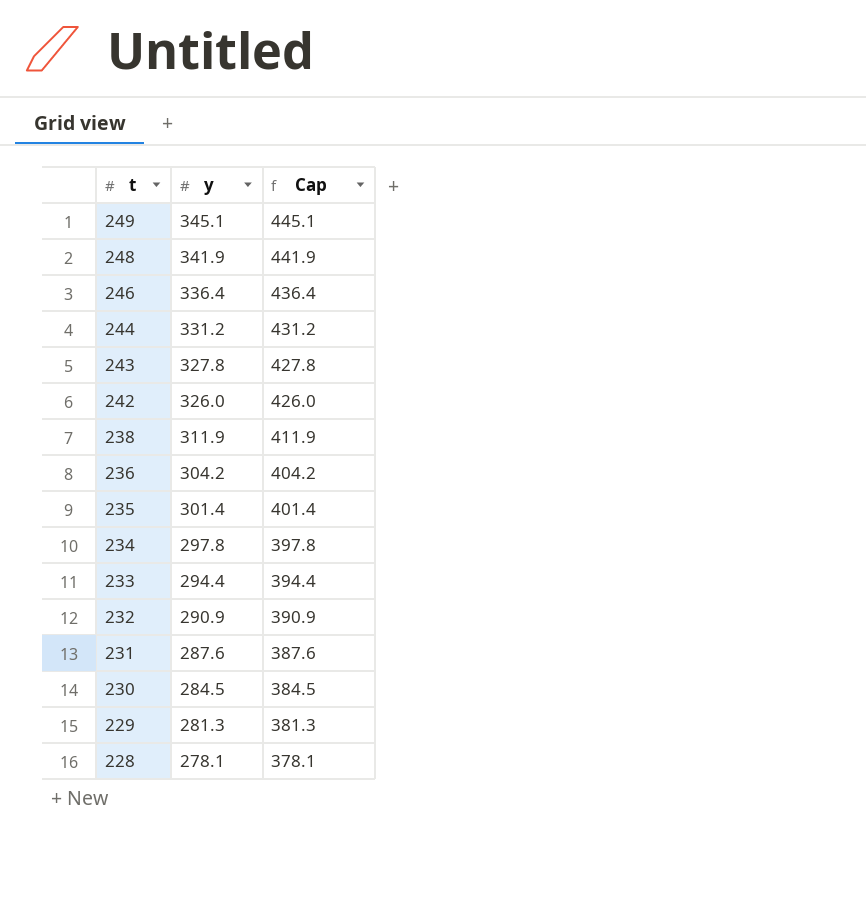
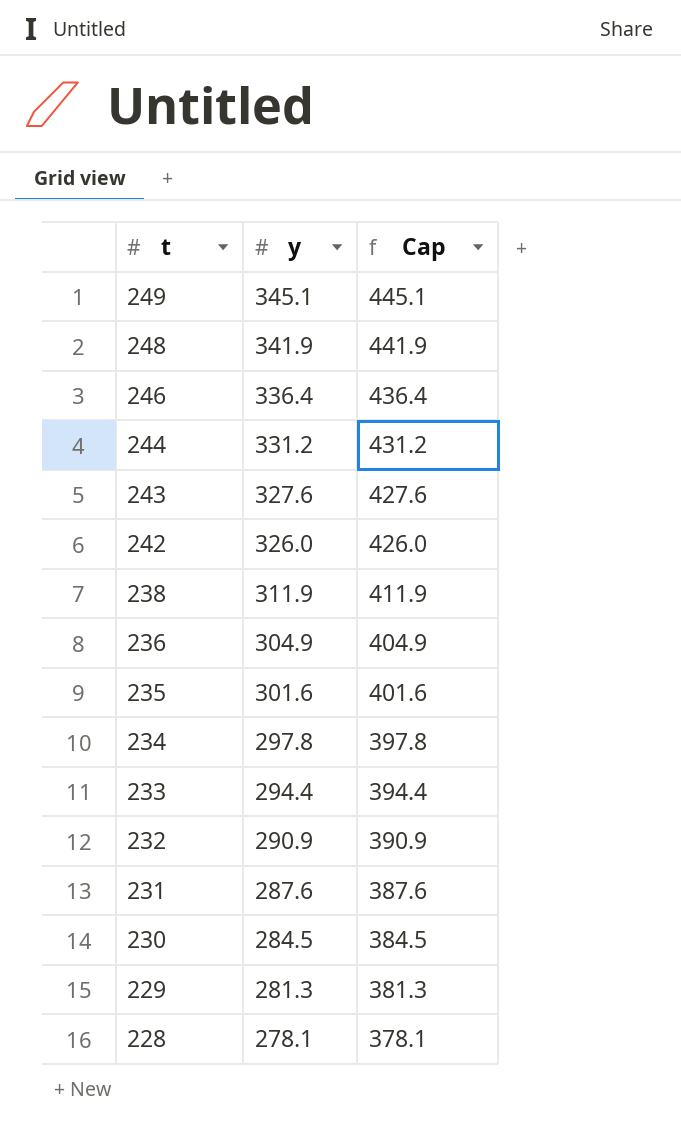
243 | y: 327.8 -> 327.6
243 | Cap: 427.8 -> 427.6
236 | y: 304.2 -> 304.9
236 | Cap: 404.2 -> 404.9
235 | y: 301.4 -> 301.6
235 | Cap: 401.4 -> 401.6

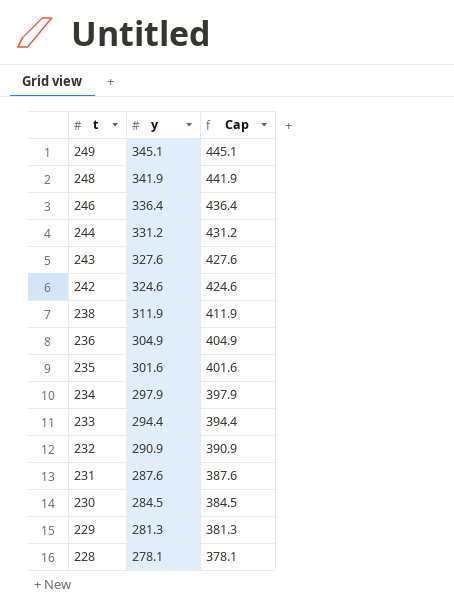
242 | y: 326.0 -> 324.6
242 | Cap: 426.0 -> 424.6
234 | y: 297.8 -> 297.9
234 | Cap: 397.8 -> 397.9

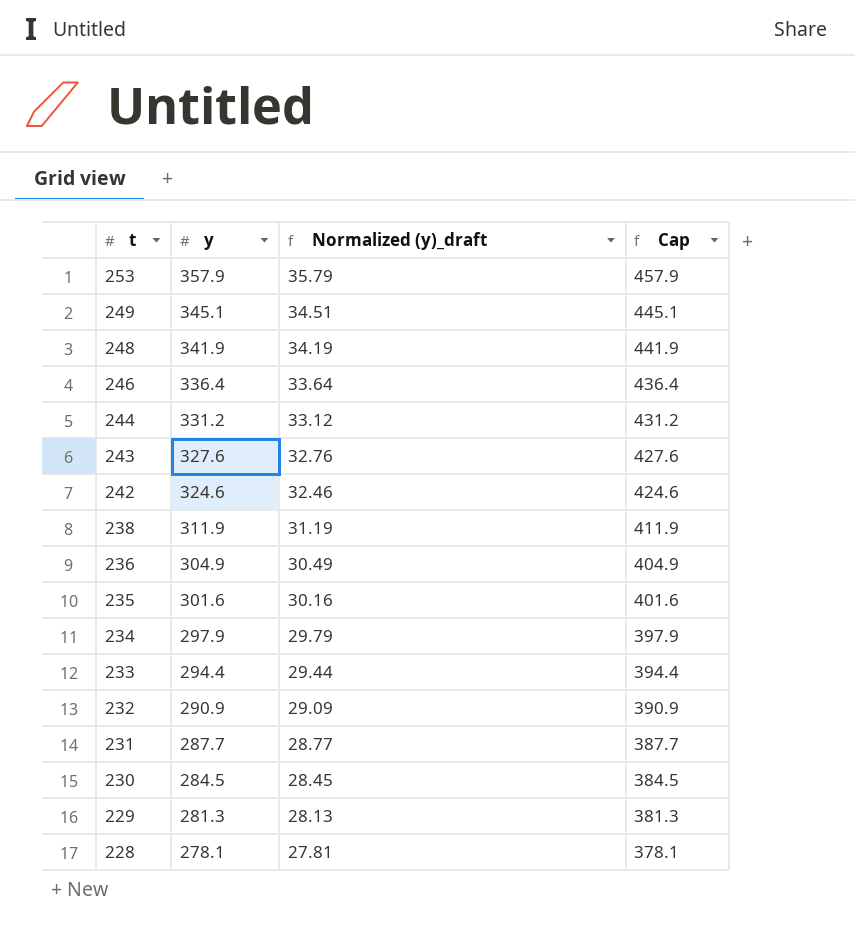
column Normalized (y)_draft | formula: none -> [y] * 0.1
row 253: none -> 357.9 | 35.79 | 457.9
231 | y: 287.6 -> 287.7
231 | Cap: 387.6 -> 387.7

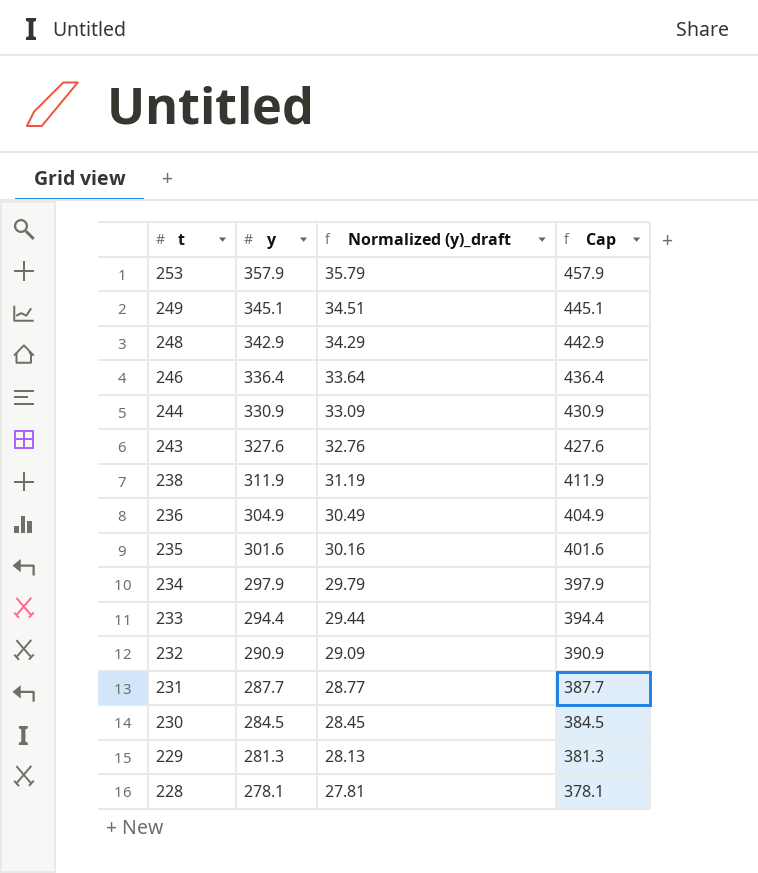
row 242: 324.6 | 32.46 | 424.6 -> none
248 | y: 341.9 -> 342.9
248 | Normalized (y)_draft: 34.19 -> 34.29
248 | Cap: 441.9 -> 442.9
244 | y: 331.2 -> 330.9
244 | Normalized (y)_draft: 33.12 -> 33.09
244 | Cap: 431.2 -> 430.9

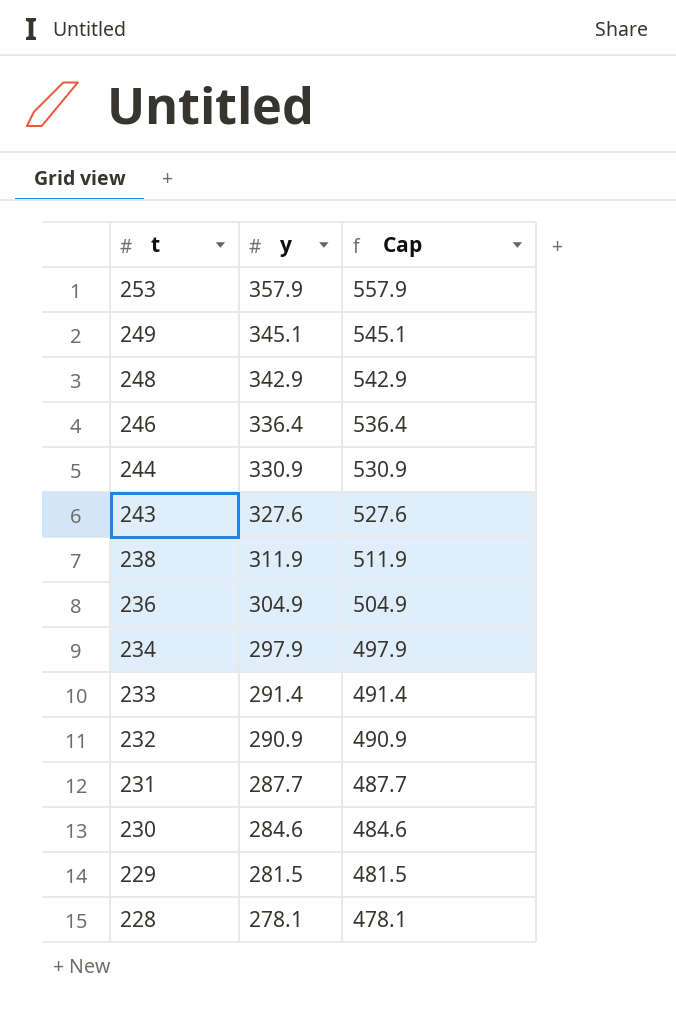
column Normalized (y)_draft | formula: [y] * 0.1 -> none
column Cap | formula: [y] + 100 -> [y] + 200
row 235: 301.6 | 30.16 | 401.6 -> none
233 | y: 294.4 -> 291.4
230 | y: 284.5 -> 284.6
229 | y: 281.3 -> 281.5

